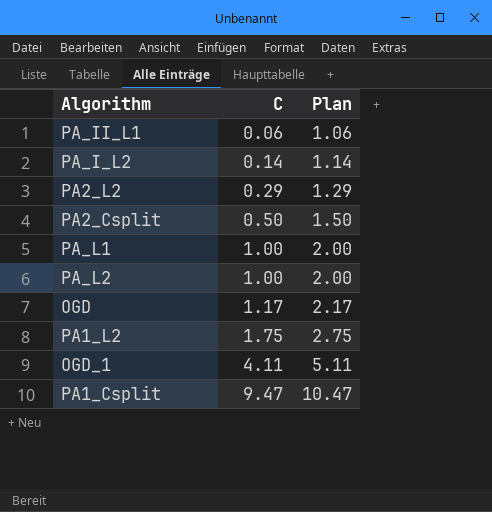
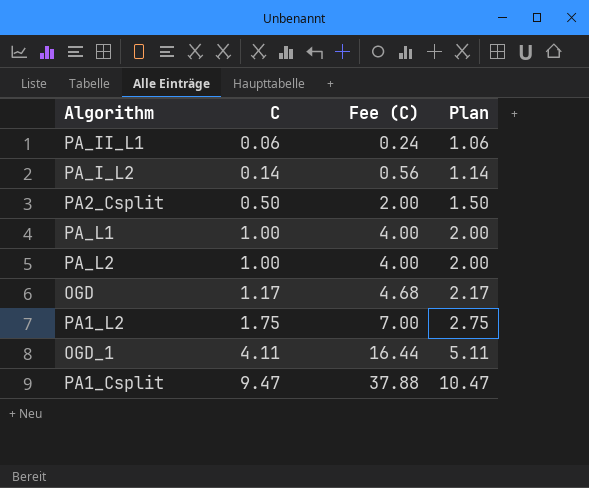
column Fee (C) | formula: none -> [C] * 4
row PA2_L2: 0.29 | 1.29 -> none

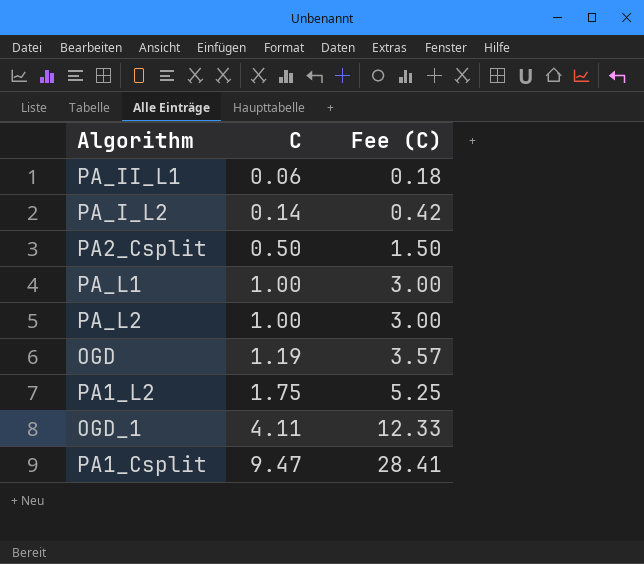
column Plan | formula: [C] + 1 -> none
column Fee (C) | formula: [C] * 4 -> [C] * 3
OGD | C: 1.17 -> 1.19

